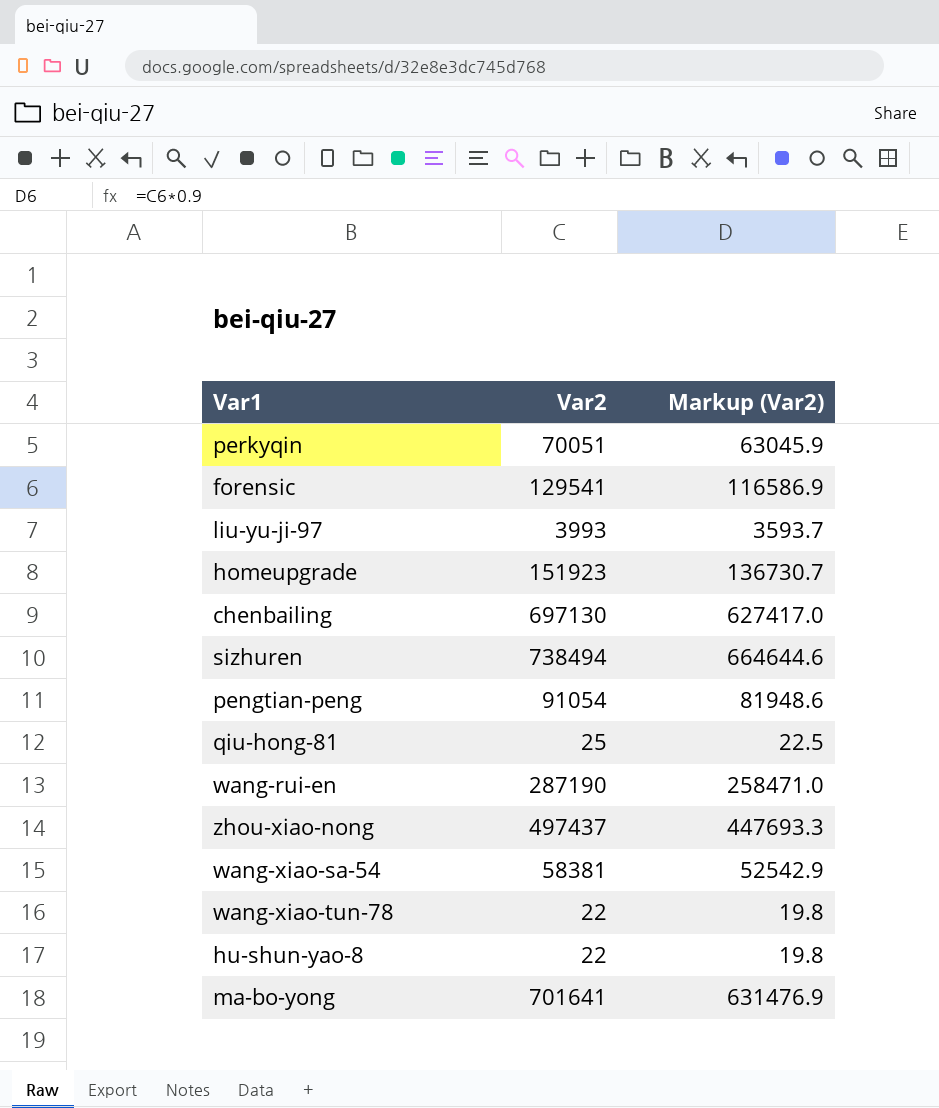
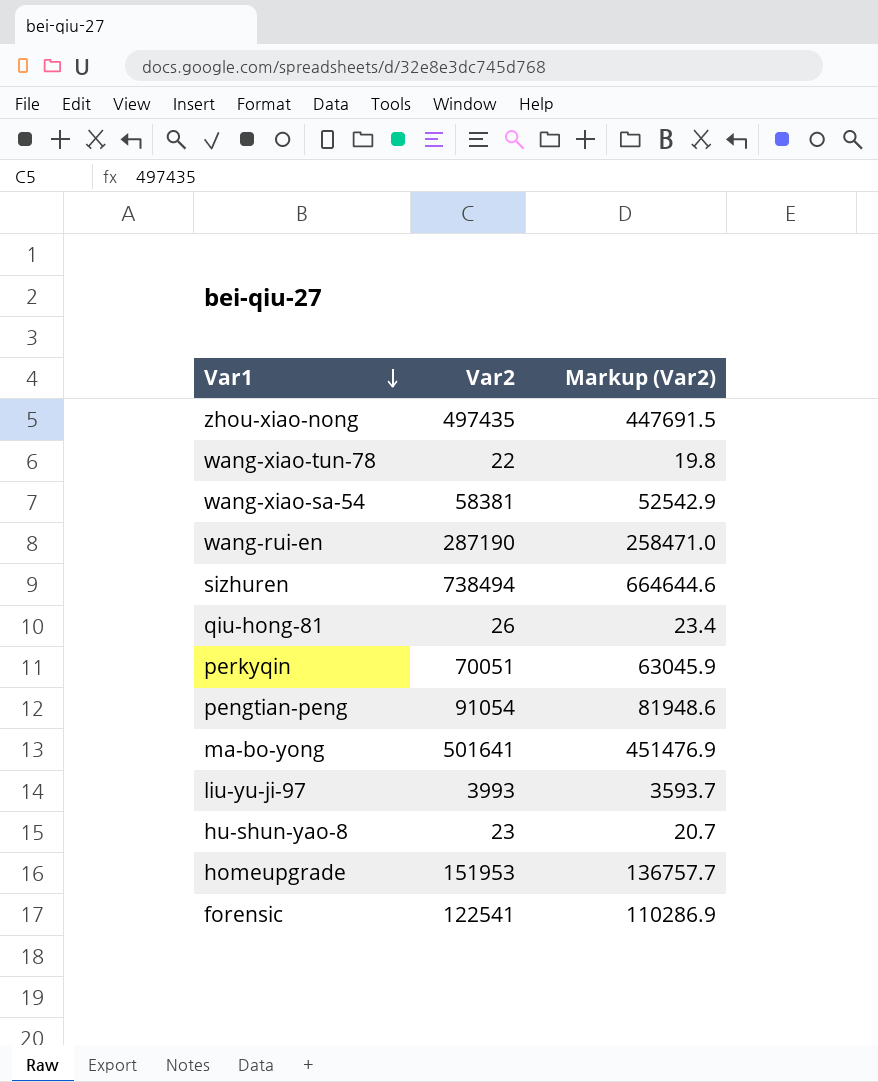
row order: none -> Var1 descending
row chenbailing: 697130 | 627417.0 -> none
zhou-xiao-nong | Var2: 497437 -> 497435
zhou-xiao-nong | Markup (Var2): 447693.3 -> 447691.5
qiu-hong-81 | Var2: 25 -> 26
qiu-hong-81 | Markup (Var2): 22.5 -> 23.4
ma-bo-yong | Var2: 701641 -> 501641
ma-bo-yong | Markup (Var2): 631476.9 -> 451476.9
hu-shun-yao-8 | Var2: 22 -> 23
hu-shun-yao-8 | Markup (Var2): 19.8 -> 20.7
homeupgrade | Var2: 151923 -> 151953
homeupgrade | Markup (Var2): 136730.7 -> 136757.7
forensic | Var2: 129541 -> 122541
forensic | Markup (Var2): 116586.9 -> 110286.9

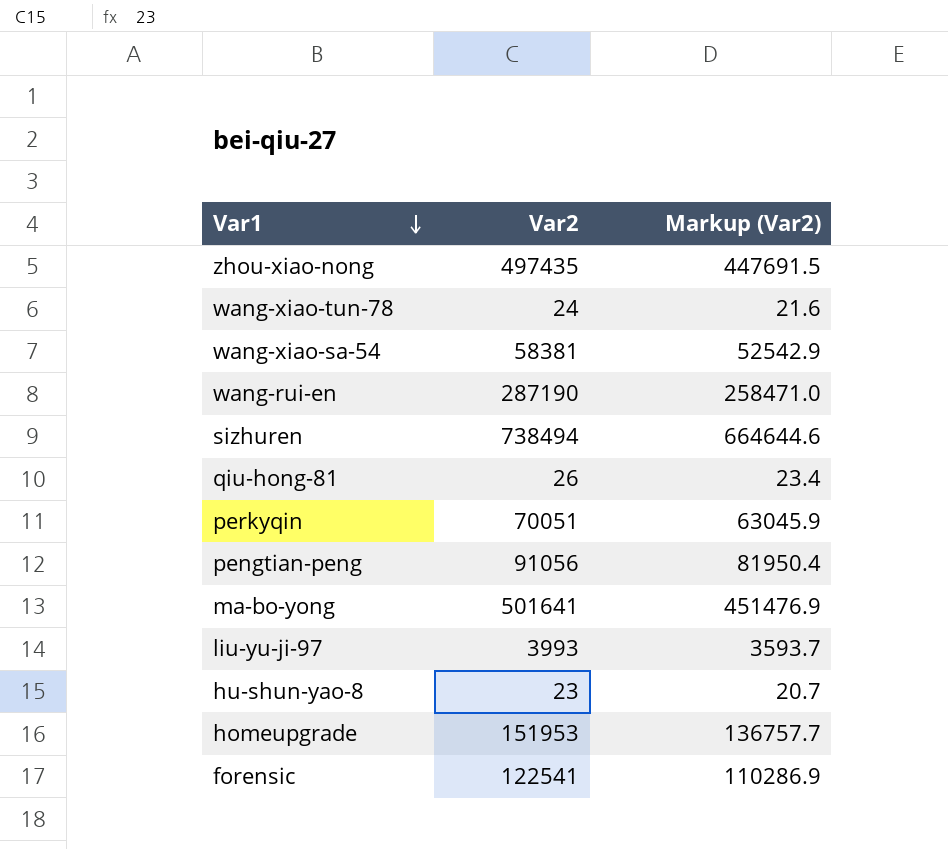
wang-xiao-tun-78 | Var2: 22 -> 24
wang-xiao-tun-78 | Markup (Var2): 19.8 -> 21.6
pengtian-peng | Var2: 91054 -> 91056
pengtian-peng | Markup (Var2): 81948.6 -> 81950.4

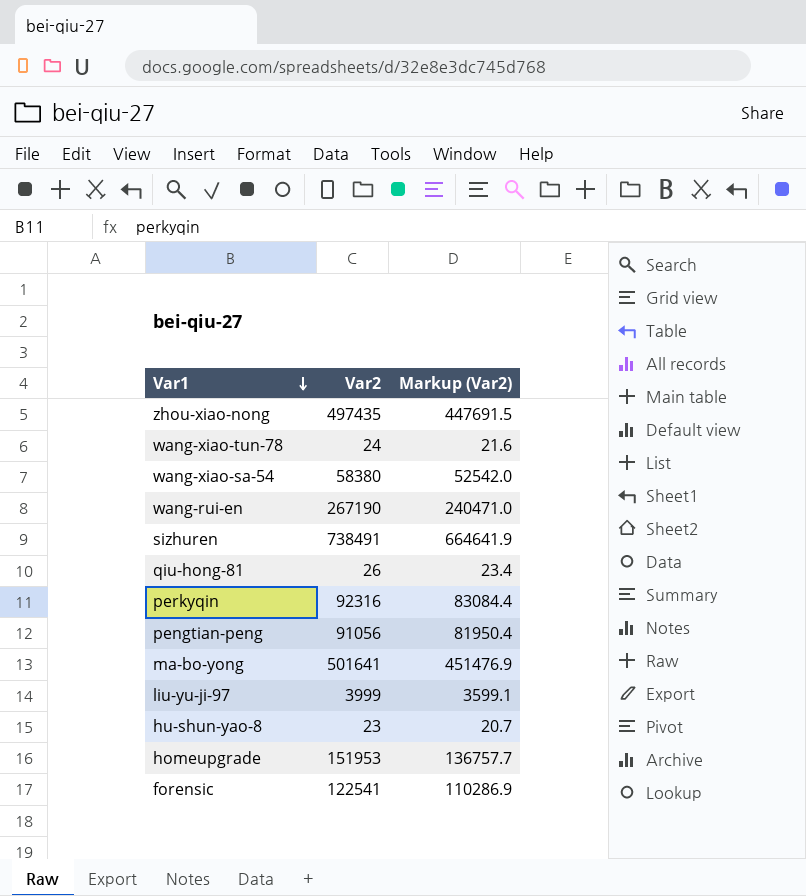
wang-xiao-sa-54 | Var2: 58381 -> 58380
wang-xiao-sa-54 | Markup (Var2): 52542.9 -> 52542.0
wang-rui-en | Var2: 287190 -> 267190
wang-rui-en | Markup (Var2): 258471.0 -> 240471.0
sizhuren | Var2: 738494 -> 738491
sizhuren | Markup (Var2): 664644.6 -> 664641.9
perkyqin | Var2: 70051 -> 92316
perkyqin | Markup (Var2): 63045.9 -> 83084.4
liu-yu-ji-97 | Var2: 3993 -> 3999
liu-yu-ji-97 | Markup (Var2): 3593.7 -> 3599.1

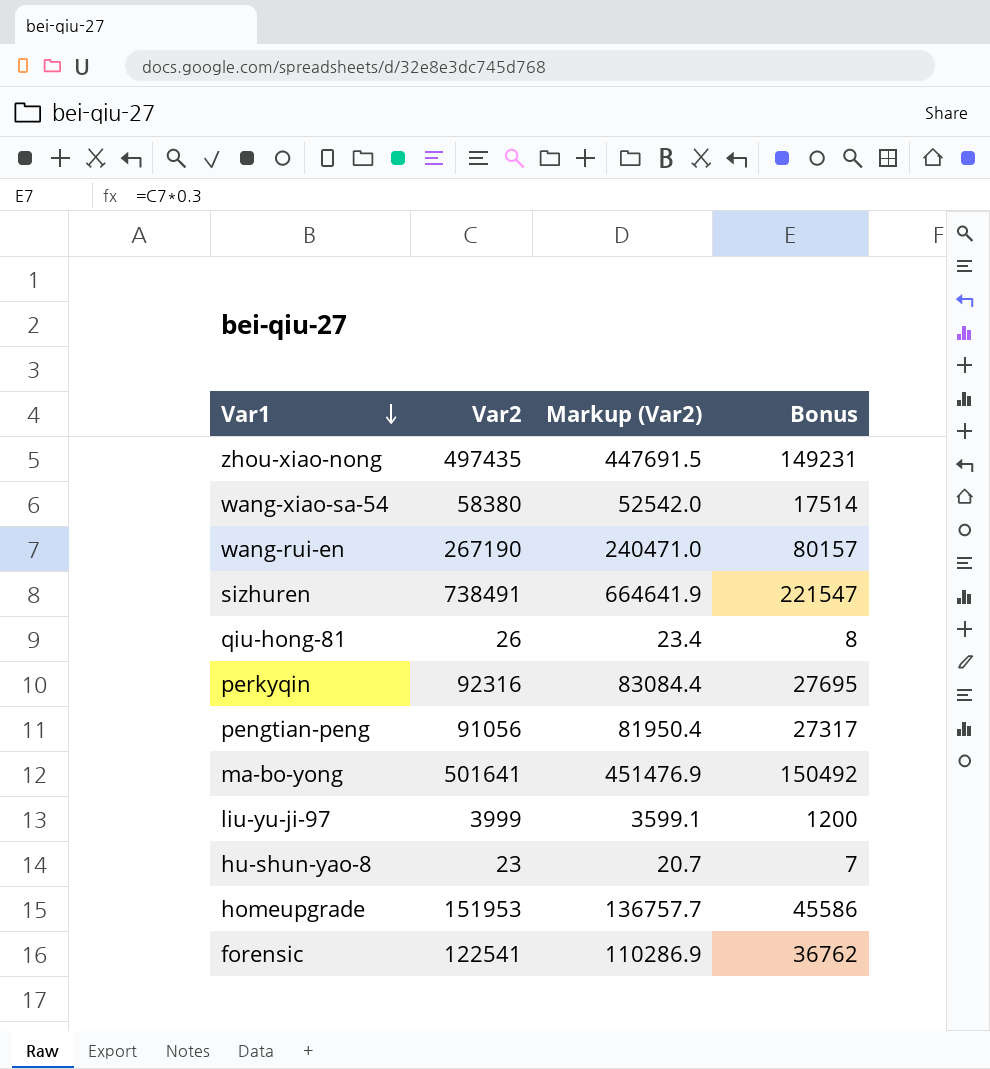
column Bonus | formula: none -> [Var2] * 0.3
row wang-xiao-tun-78: 24 | 21.6 -> none

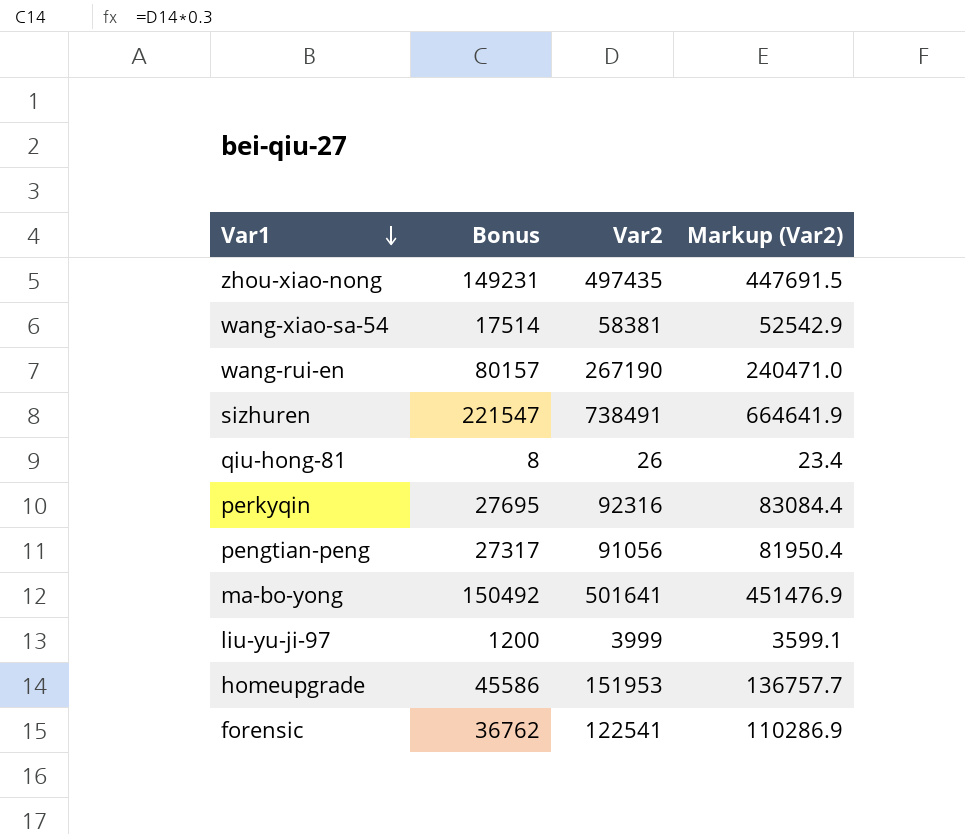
column Bonus | position: 4 -> 2
row hu-shun-yao-8: 23 | 20.7 | 7 -> none
wang-xiao-sa-54 | Var2: 58380 -> 58381
wang-xiao-sa-54 | Markup (Var2): 52542.0 -> 52542.9

